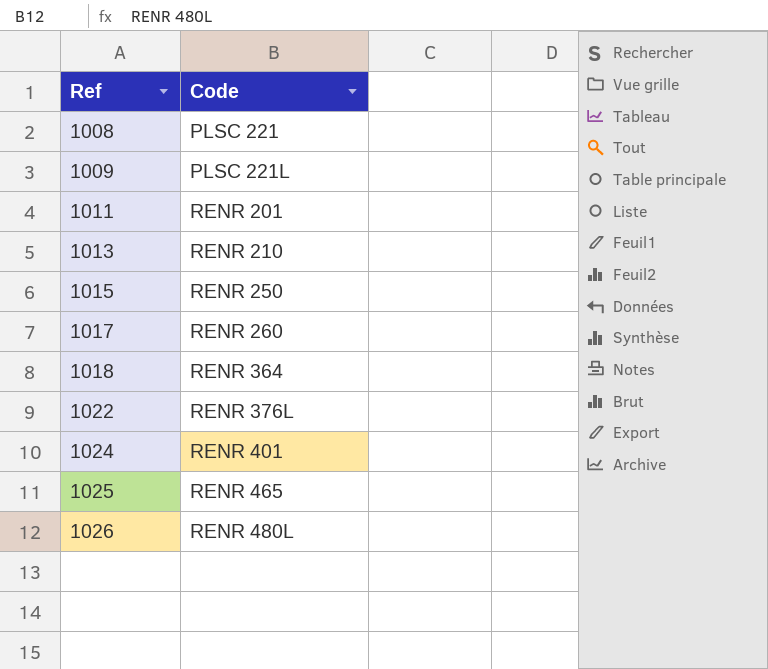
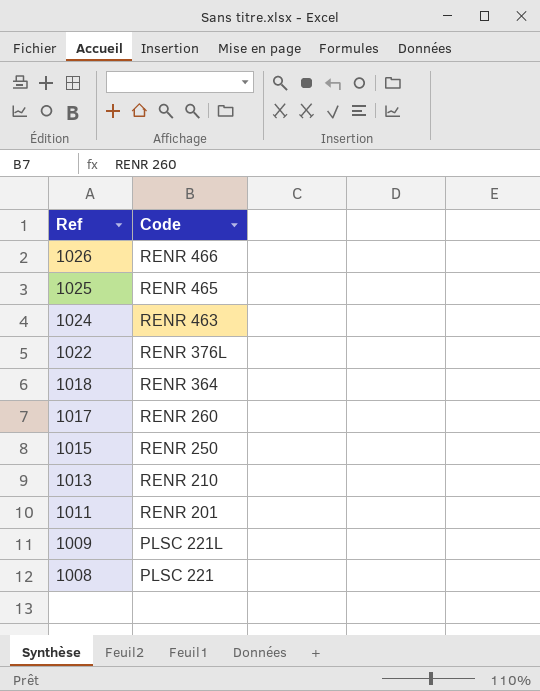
row order: Ref ascending -> Ref descending
1026 | Code: RENR 480L -> RENR 466
1024 | Code: RENR 401 -> RENR 463

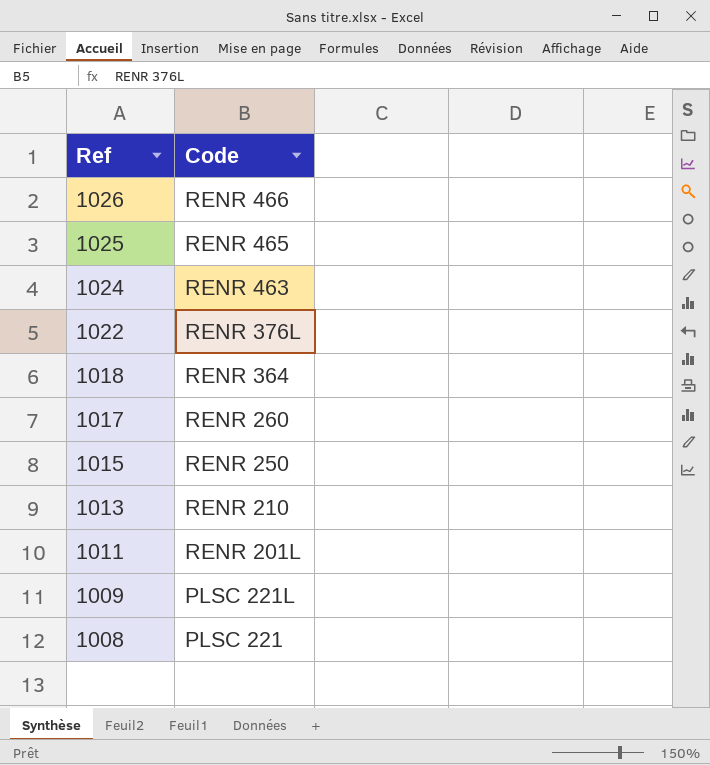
1011 | Code: RENR 201 -> RENR 201L

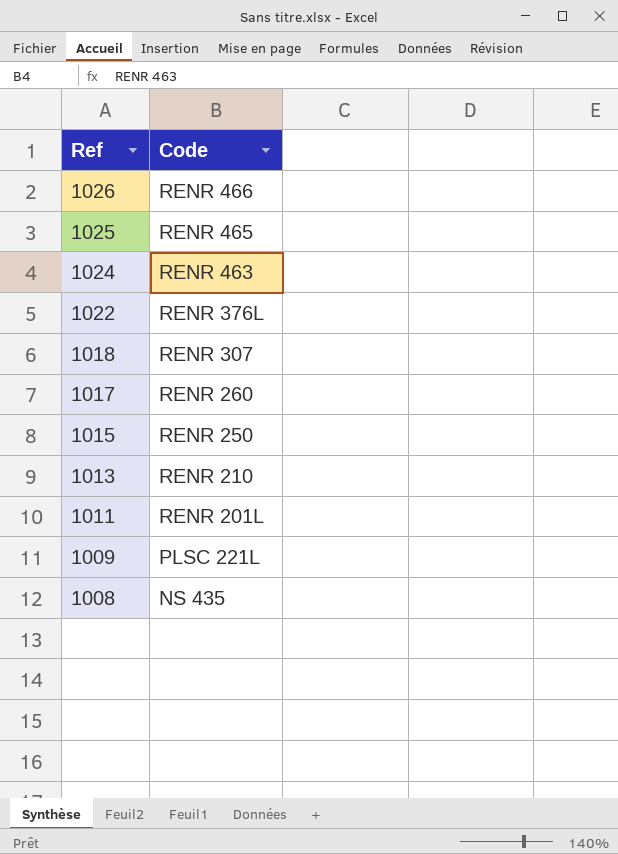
1018 | Code: RENR 364 -> RENR 307
1008 | Code: PLSC 221 -> NS 435

